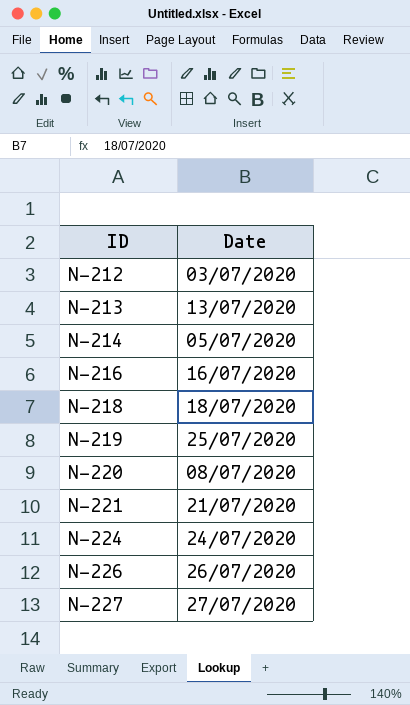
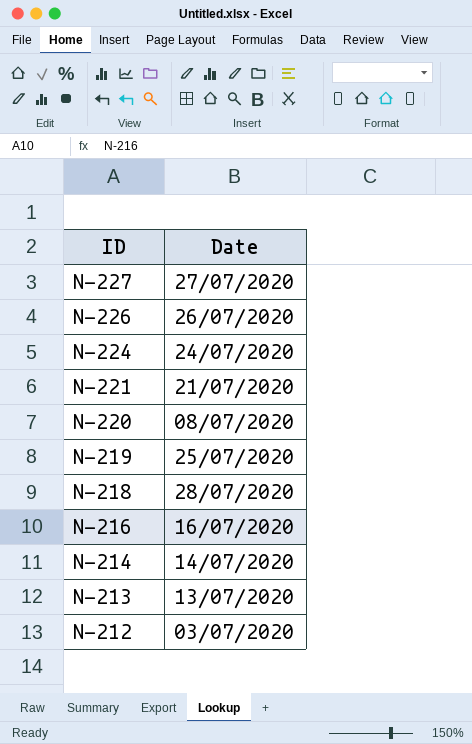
row order: ID ascending -> ID descending
N-218 | Date: 18/07/2020 -> 28/07/2020
N-214 | Date: 05/07/2020 -> 14/07/2020

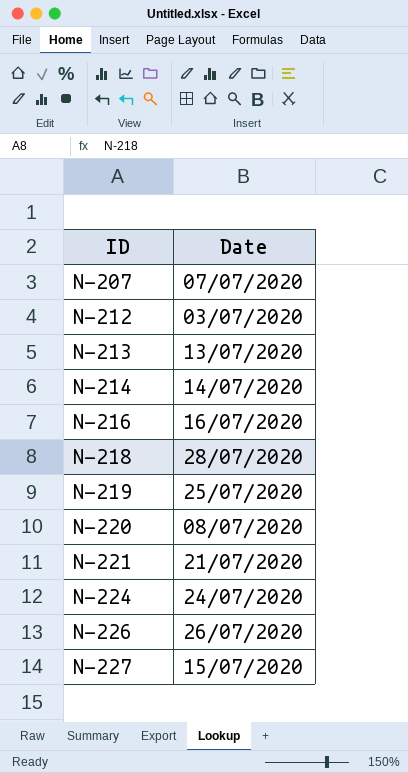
row order: ID descending -> ID ascending
row N-207: none -> 07/07/2020
N-227 | Date: 27/07/2020 -> 15/07/2020

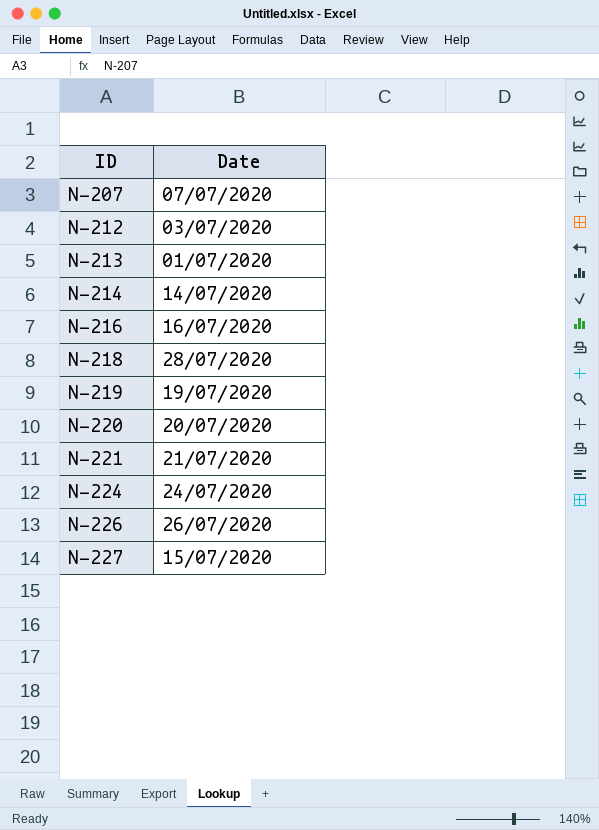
N-213 | Date: 13/07/2020 -> 01/07/2020
N-219 | Date: 25/07/2020 -> 19/07/2020
N-220 | Date: 08/07/2020 -> 20/07/2020

